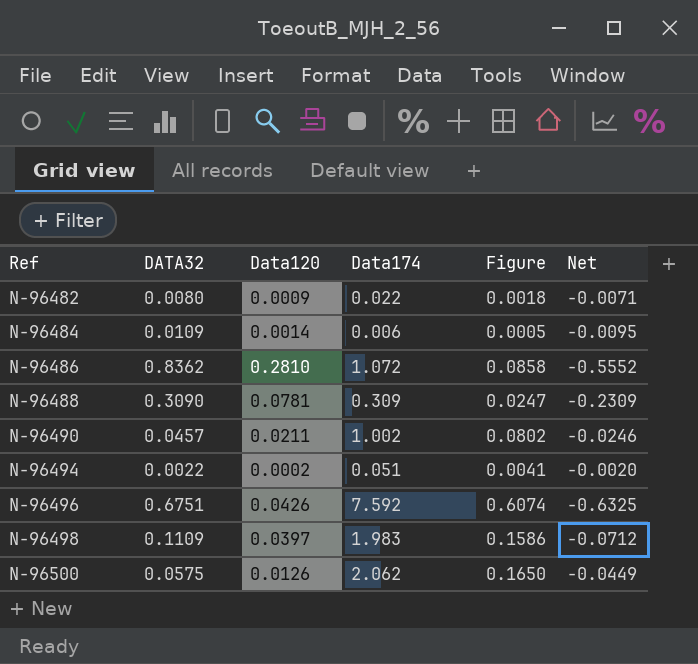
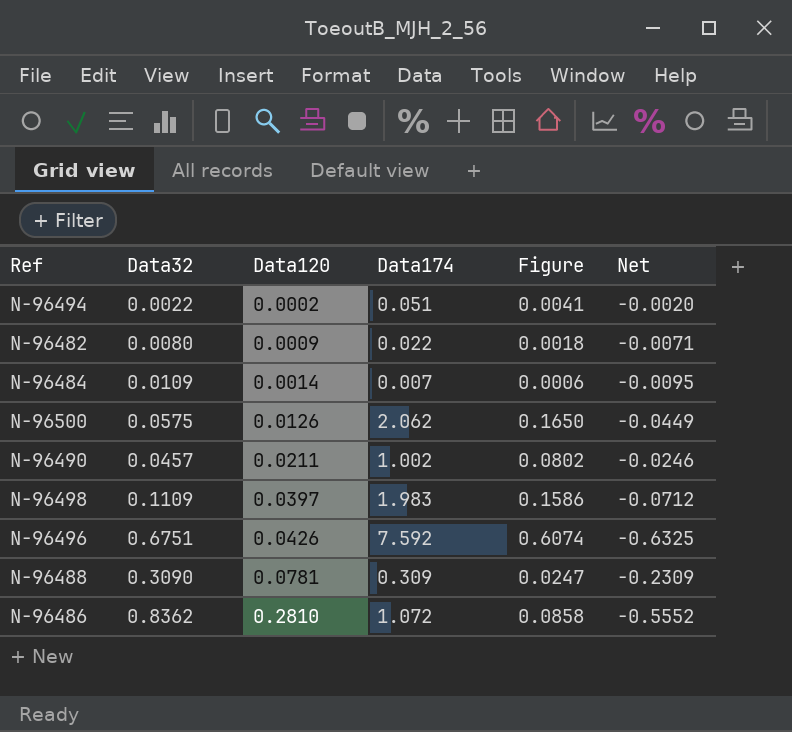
row order: Ref ascending -> Data120 ascending
column name: DATA32 -> Data32
N-96484 | Data174: 0.006 -> 0.007
N-96484 | Figure: 0.0005 -> 0.0006

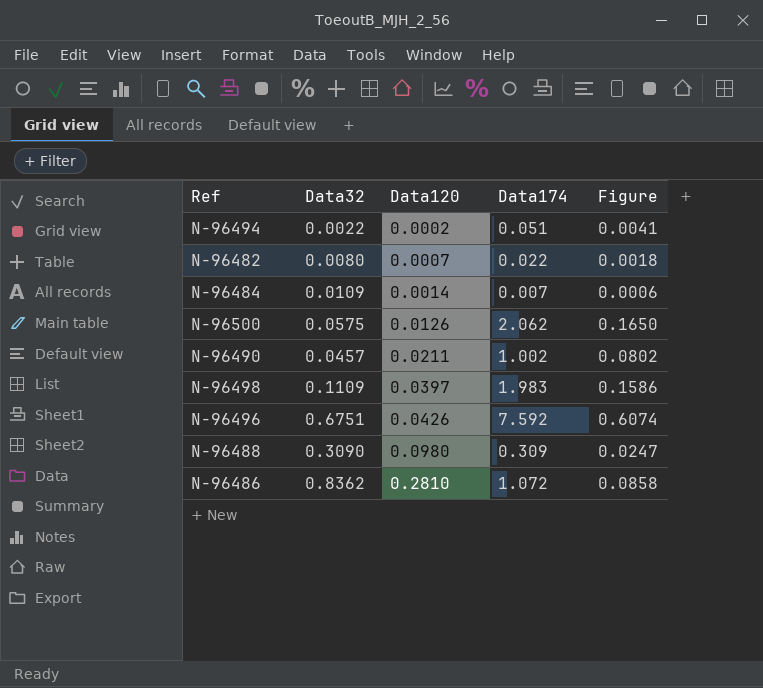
column Net | formula: [Data120] - [Data32] -> none
N-96482 | Data120: 0.0009 -> 0.0007
N-96488 | Data120: 0.0781 -> 0.0980

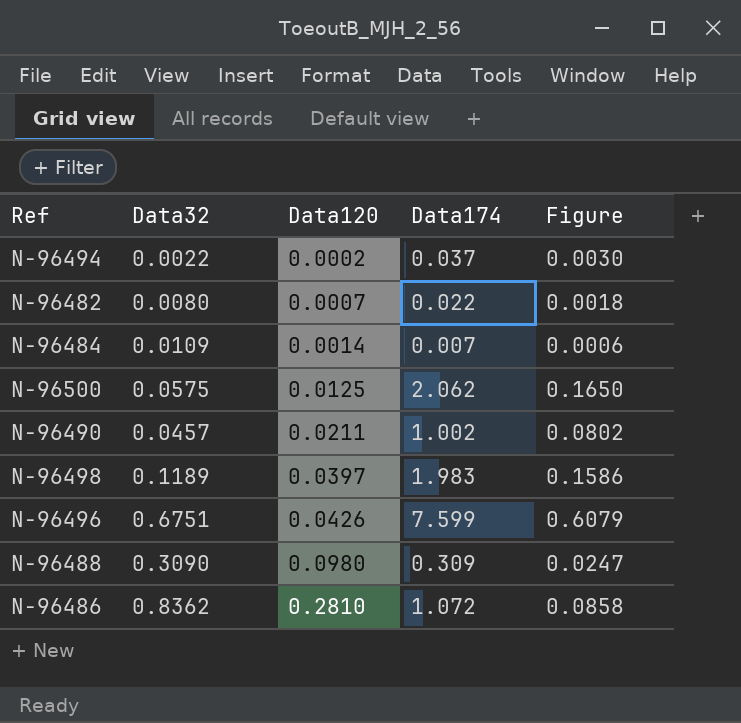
N-96494 | Data174: 0.051 -> 0.037
N-96494 | Figure: 0.0041 -> 0.0030
N-96500 | Data120: 0.0126 -> 0.0125
N-96498 | Data32: 0.1109 -> 0.1189
N-96496 | Data174: 7.592 -> 7.599
N-96496 | Figure: 0.6074 -> 0.6079

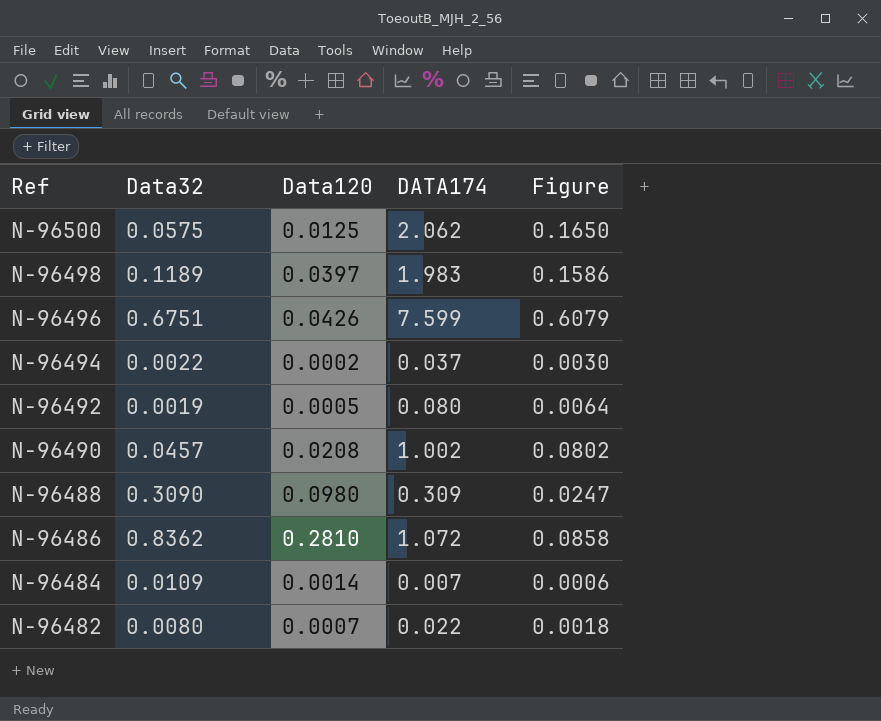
row order: Data120 ascending -> Ref descending
column name: Data174 -> DATA174
row N-96492: none -> 0.0019 | 0.0005 | 0.080 | 0.0064
N-96490 | Data120: 0.0211 -> 0.0208

